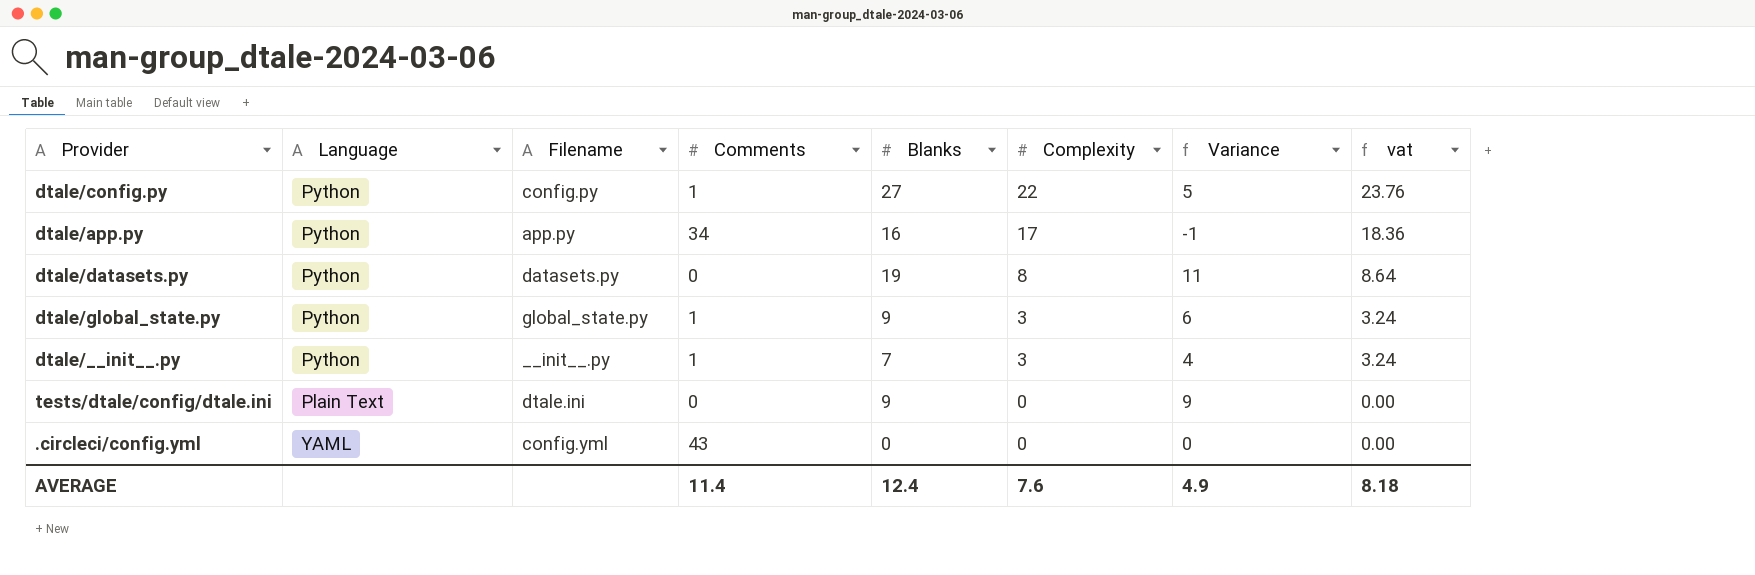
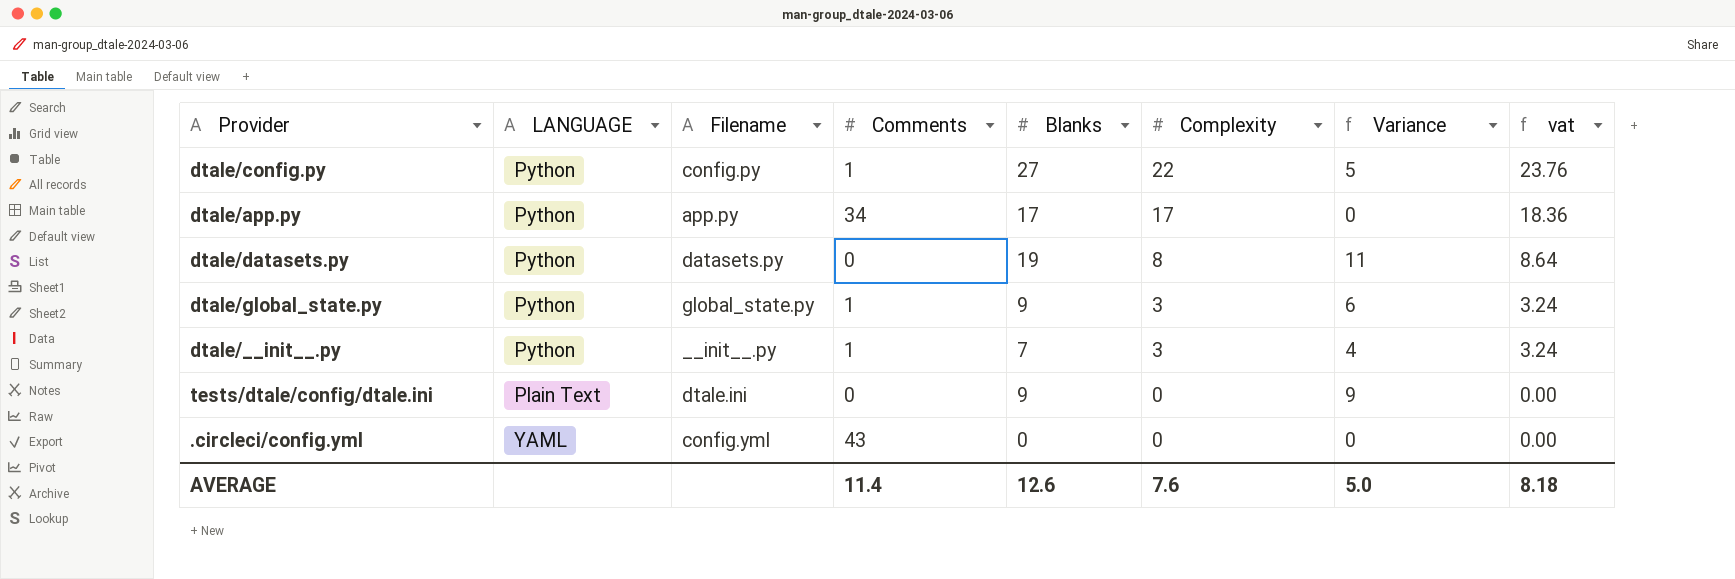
column name: Language -> LANGUAGE
dtale/app.py | Blanks: 16 -> 17
dtale/app.py | Variance: -1 -> 0
AVERAGE | Blanks: 12.4 -> 12.6
AVERAGE | Variance: 4.9 -> 5.0

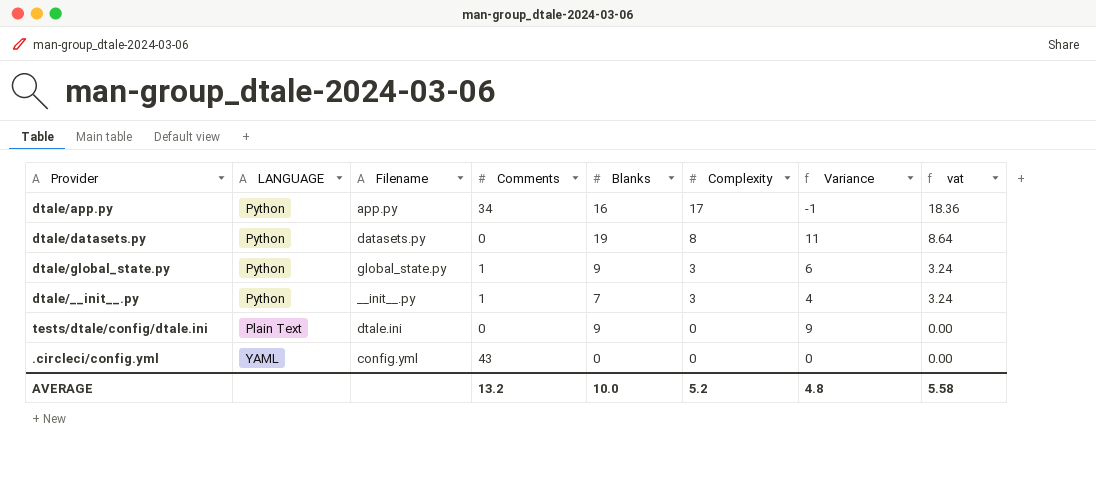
row dtale/config.py: Python | config.py | 1 | 27 | 22 | 5 | 23.76 -> none
dtale/app.py | Blanks: 17 -> 16
dtale/app.py | Variance: 0 -> -1
AVERAGE | Comments: 11.4 -> 13.2
AVERAGE | Blanks: 12.6 -> 10.0
AVERAGE | Complexity: 7.6 -> 5.2
AVERAGE | Variance: 5.0 -> 4.8
AVERAGE | vat: 8.18 -> 5.58

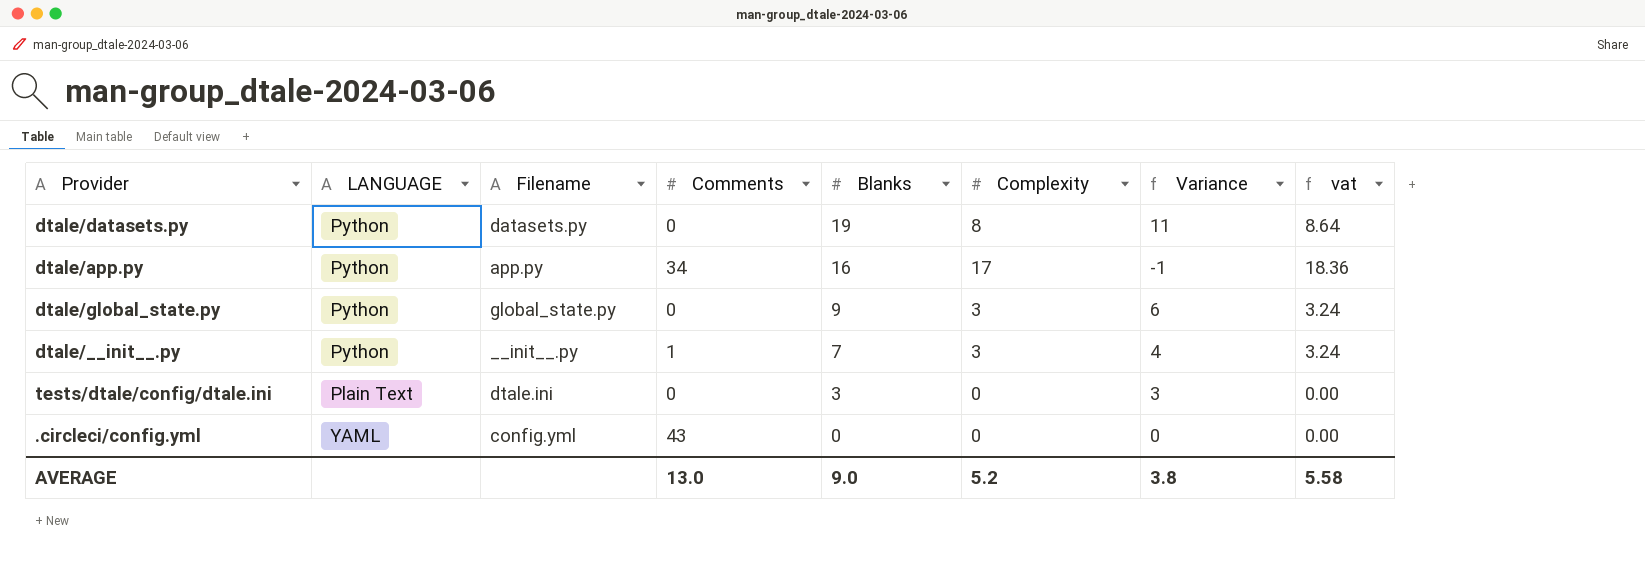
row order: Complexity descending -> Blanks descending
dtale/global_state.py | Comments: 1 -> 0
tests/dtale/config/dtale.ini | Blanks: 9 -> 3
tests/dtale/config/dtale.ini | Variance: 9 -> 3
AVERAGE | Comments: 13.2 -> 13.0
AVERAGE | Blanks: 10.0 -> 9.0
AVERAGE | Variance: 4.8 -> 3.8

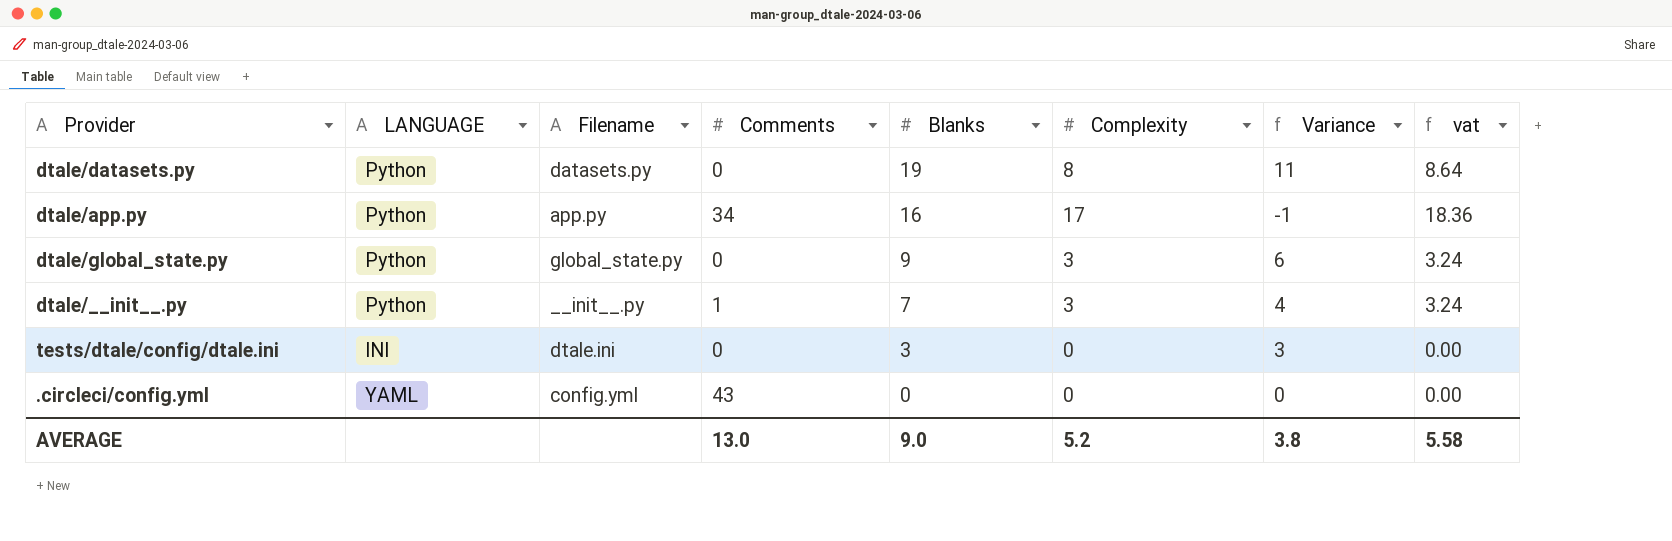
tests/dtale/config/dtale.ini | LANGUAGE: Plain Text -> INI

